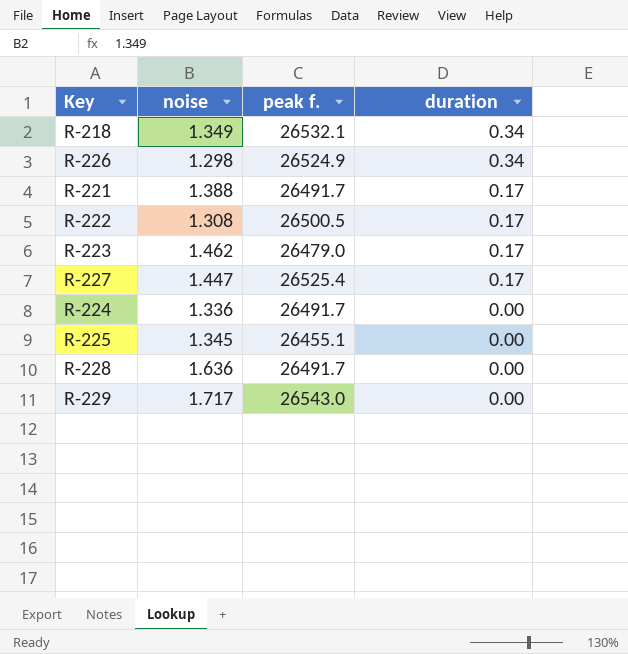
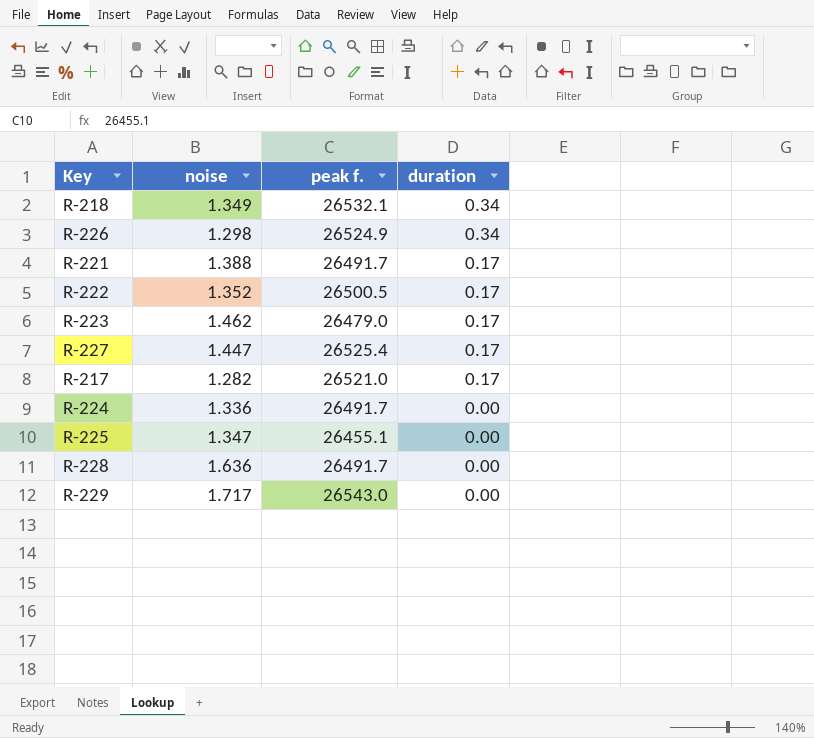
R-222 | noise: 1.308 -> 1.352
row R-217: none -> 1.282 | 26521.0 | 0.17
R-225 | noise: 1.345 -> 1.347

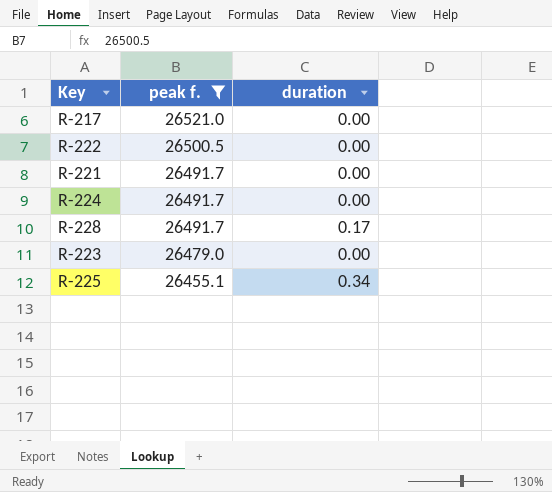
filter: none -> peak f. <= 26521.0
row order: duration descending -> peak f. descending
column noise | position: 2 -> none
R-217 | duration: 0.17 -> 0.00
R-222 | duration: 0.17 -> 0.00
R-221 | duration: 0.17 -> 0.00
R-228 | duration: 0.00 -> 0.17
R-223 | duration: 0.17 -> 0.00
R-225 | duration: 0.00 -> 0.34

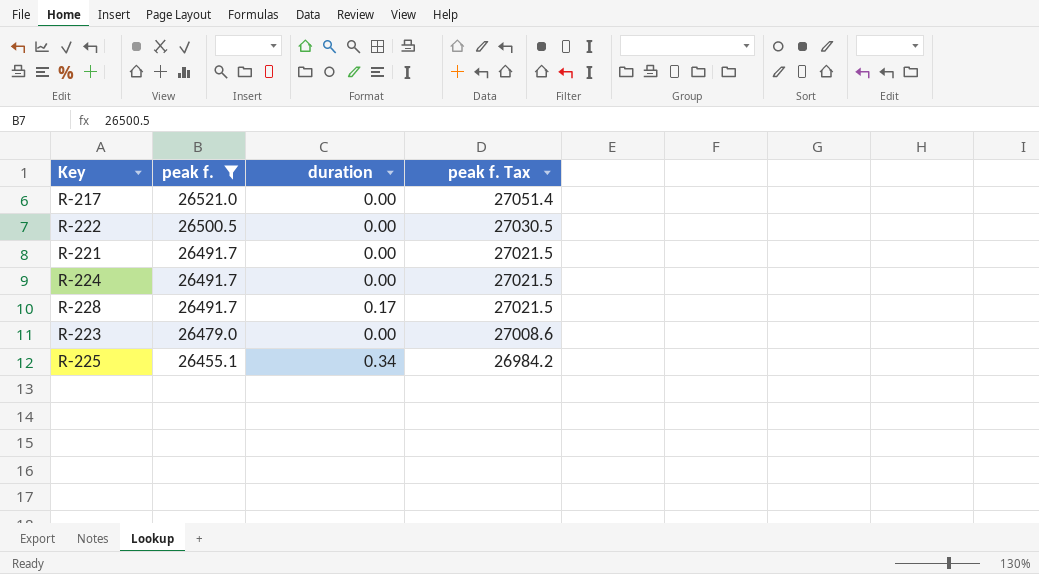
column peak f. Tax | formula: none -> [peak f.] * 1.02

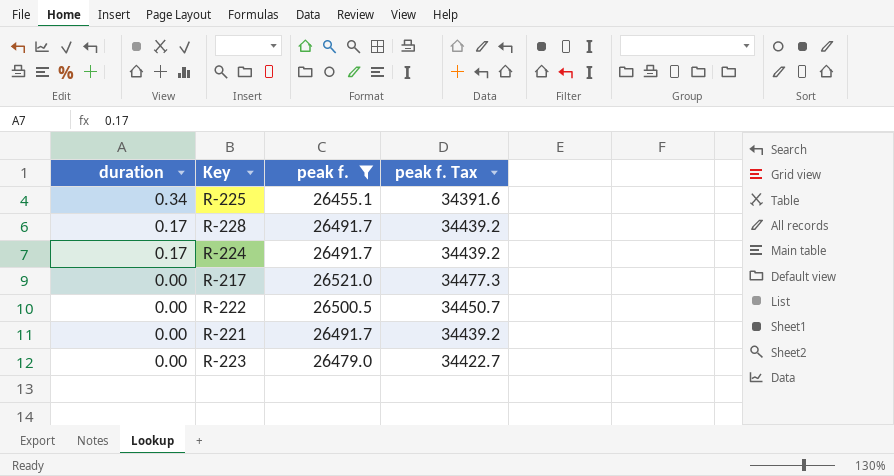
row order: peak f. descending -> duration descending
column duration | position: 3 -> 1
column peak f. Tax | formula: [peak f.] * 1.02 -> [peak f.] * 1.3
R-224 | duration: 0.00 -> 0.17

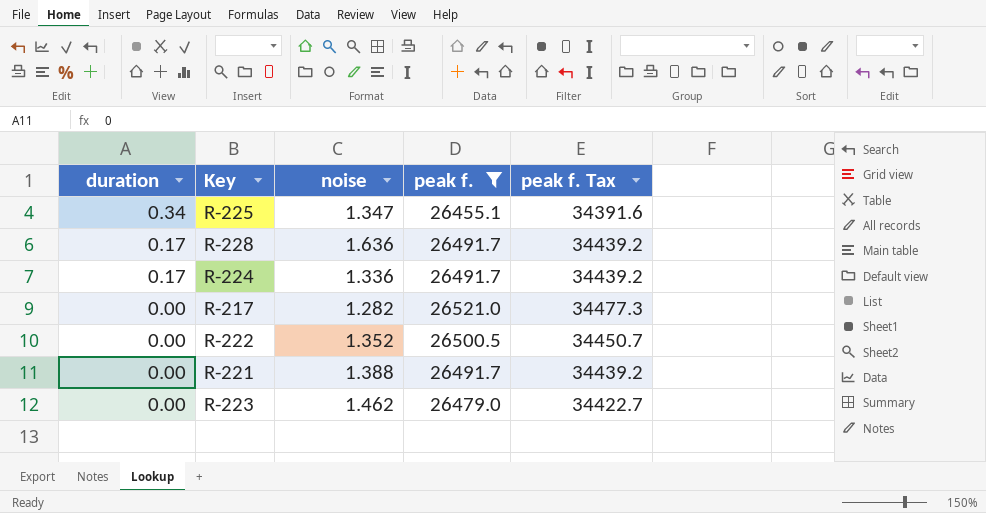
column noise | position: none -> 3

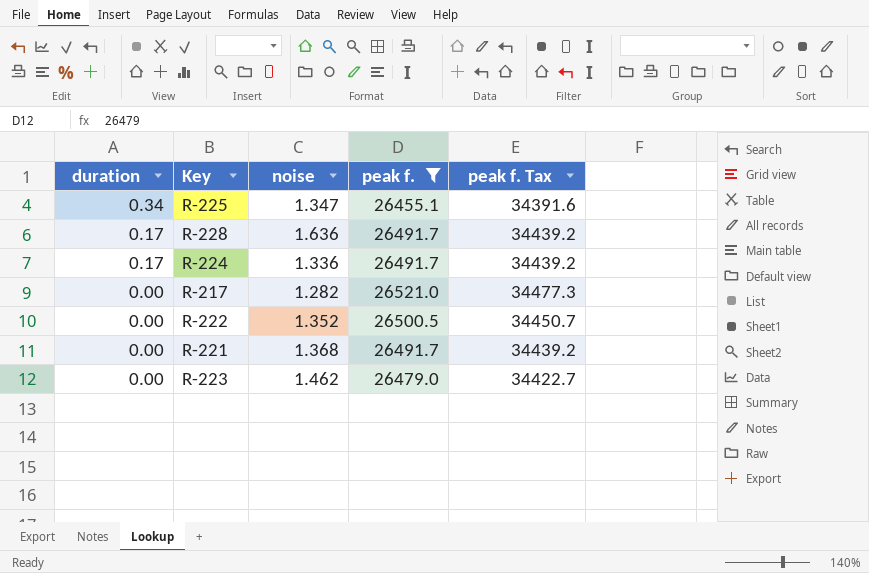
R-221 | noise: 1.388 -> 1.368

